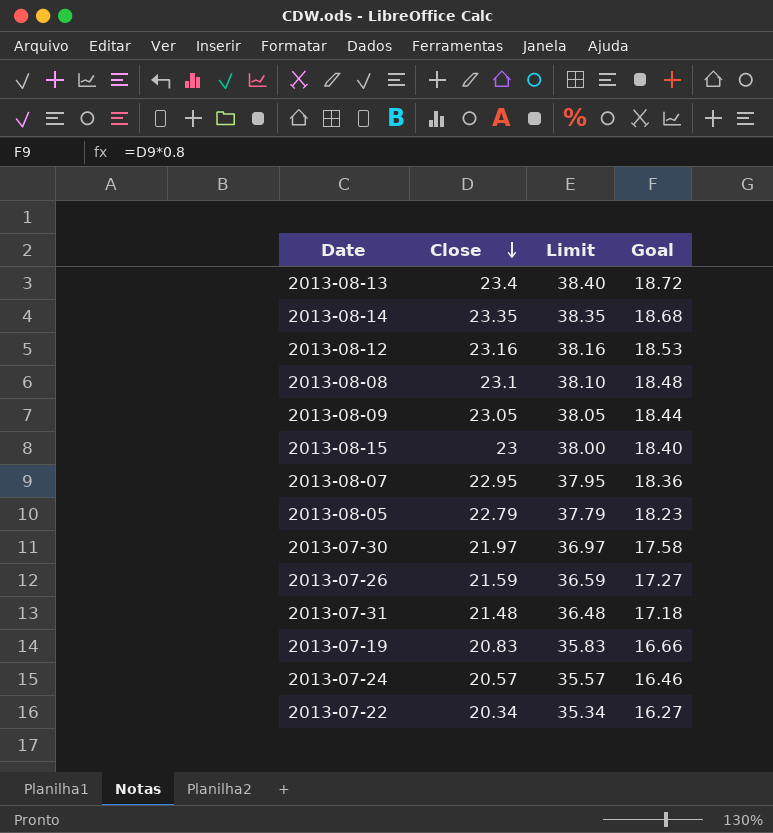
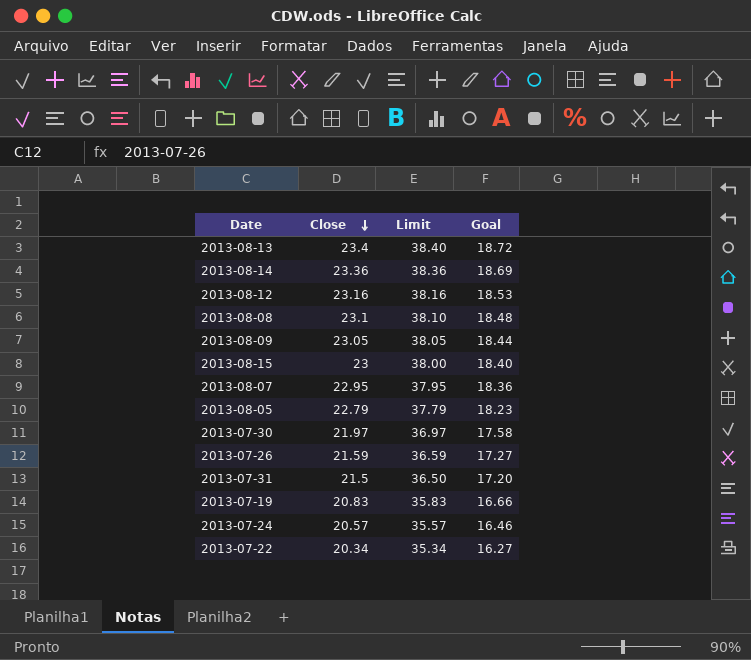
2013-08-14 | Close: 23.35 -> 23.36
2013-08-14 | Limit: 38.35 -> 38.36
2013-08-14 | Goal: 18.68 -> 18.69
2013-07-31 | Close: 21.48 -> 21.5
2013-07-31 | Limit: 36.48 -> 36.50
2013-07-31 | Goal: 17.18 -> 17.20

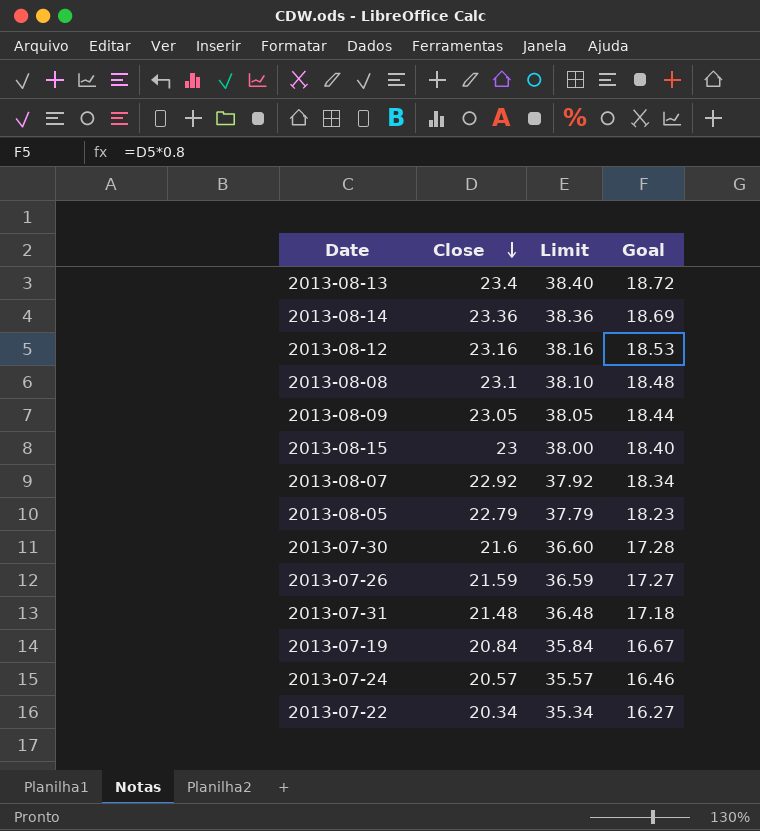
2013-08-07 | Close: 22.95 -> 22.92
2013-08-07 | Limit: 37.95 -> 37.92
2013-08-07 | Goal: 18.36 -> 18.34
2013-07-30 | Close: 21.97 -> 21.6
2013-07-30 | Limit: 36.97 -> 36.60
2013-07-30 | Goal: 17.58 -> 17.28
2013-07-31 | Close: 21.5 -> 21.48
2013-07-31 | Limit: 36.50 -> 36.48
2013-07-31 | Goal: 17.20 -> 17.18
2013-07-19 | Close: 20.83 -> 20.84
2013-07-19 | Limit: 35.83 -> 35.84
2013-07-19 | Goal: 16.66 -> 16.67

